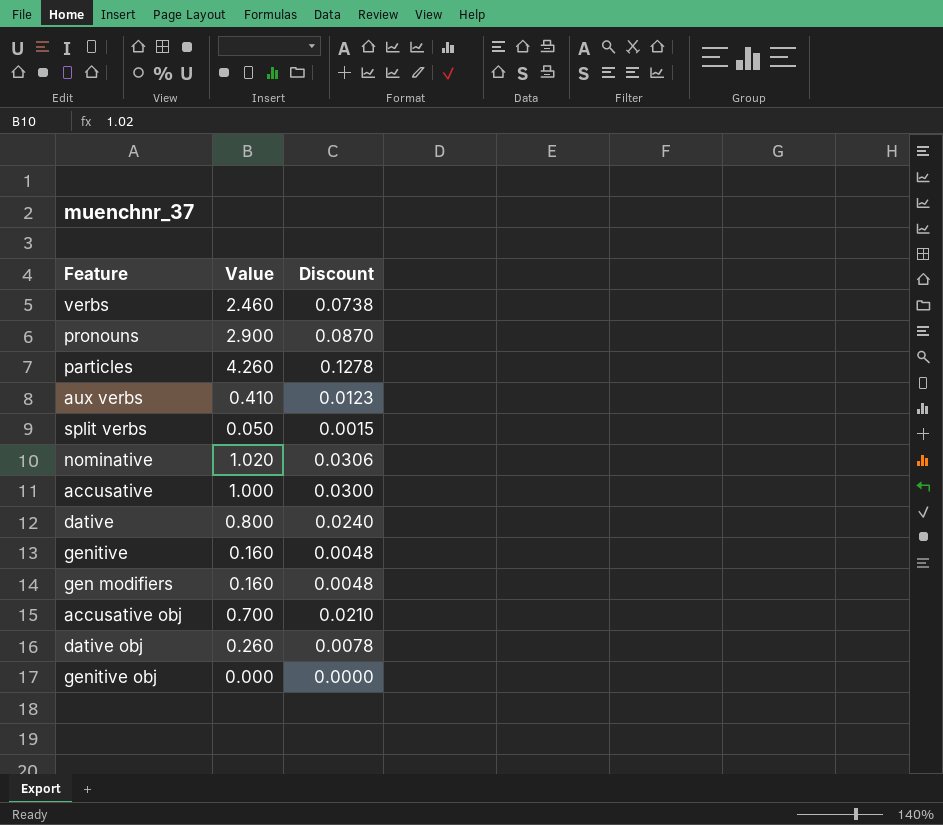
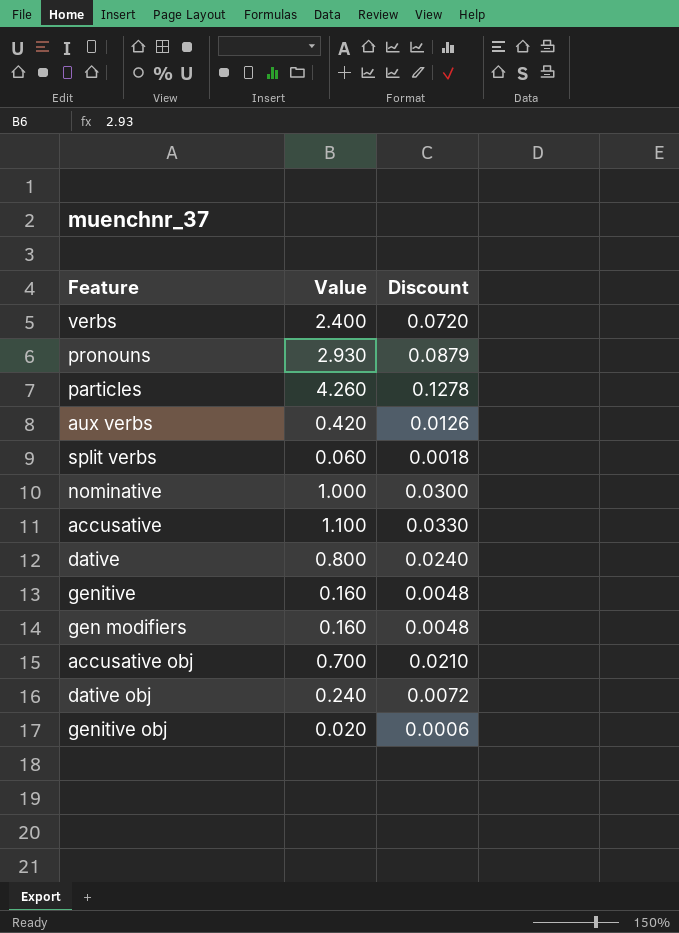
verbs | Value: 2.460 -> 2.400
verbs | Discount: 0.0738 -> 0.0720
pronouns | Value: 2.900 -> 2.930
pronouns | Discount: 0.0870 -> 0.0879
aux verbs | Value: 0.410 -> 0.420
aux verbs | Discount: 0.0123 -> 0.0126
split verbs | Value: 0.050 -> 0.060
split verbs | Discount: 0.0015 -> 0.0018
nominative | Value: 1.020 -> 1.000
nominative | Discount: 0.0306 -> 0.0300
accusative | Value: 1.000 -> 1.100
accusative | Discount: 0.0300 -> 0.0330
dative obj | Value: 0.260 -> 0.240
dative obj | Discount: 0.0078 -> 0.0072
genitive obj | Value: 0.000 -> 0.020
genitive obj | Discount: 0.0000 -> 0.0006

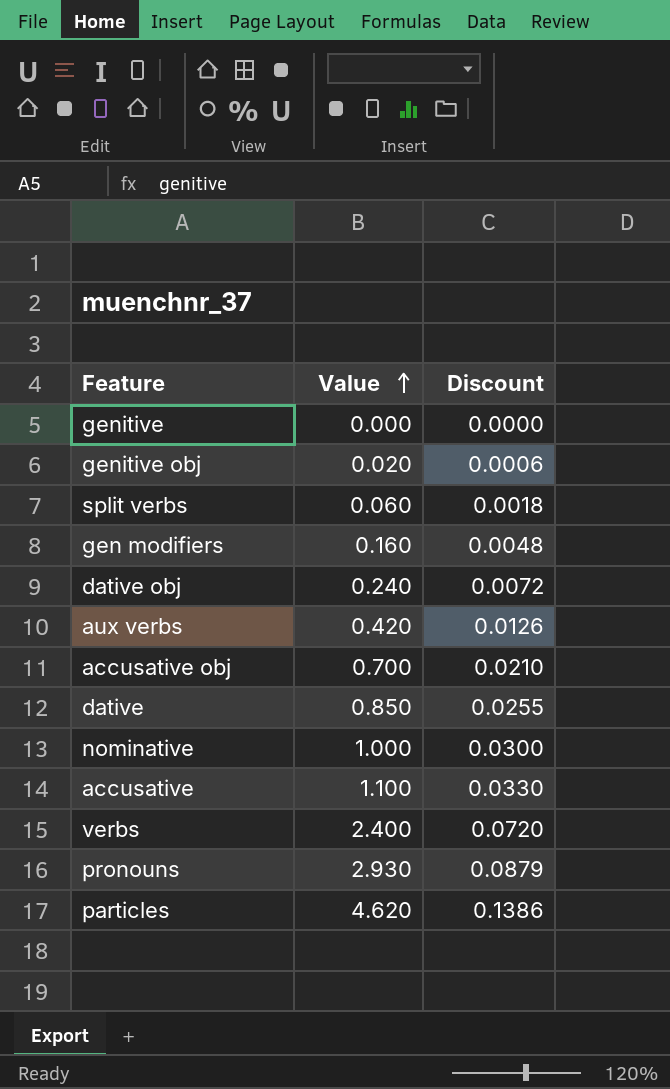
row order: none -> Value ascending
genitive | Value: 0.160 -> 0.000
genitive | Discount: 0.0048 -> 0.0000
dative | Value: 0.800 -> 0.850
dative | Discount: 0.0240 -> 0.0255
particles | Value: 4.260 -> 4.620
particles | Discount: 0.1278 -> 0.1386

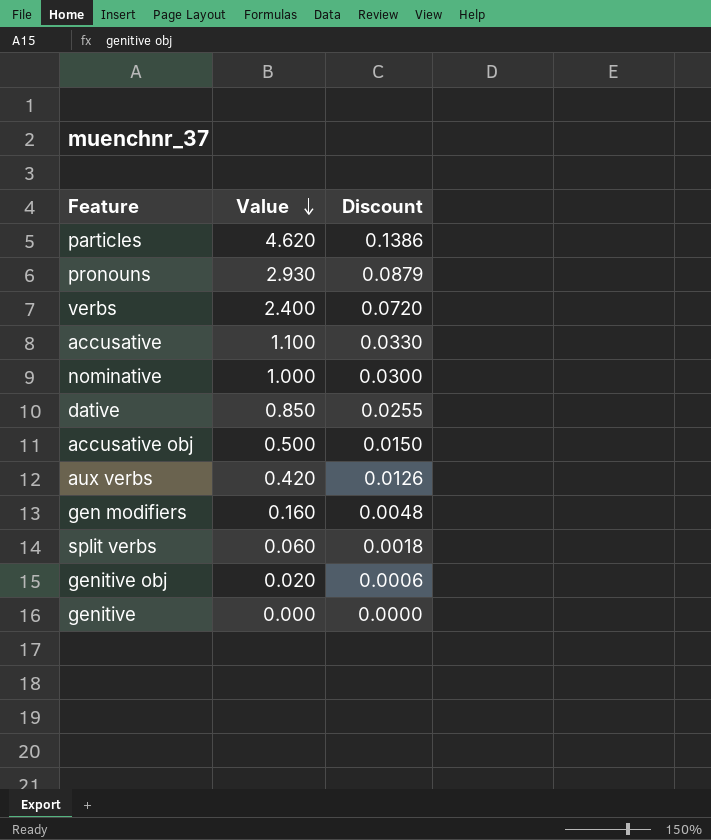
row order: Value ascending -> Value descending
row dative obj: 0.240 | 0.0072 -> none
accusative obj | Value: 0.700 -> 0.500
accusative obj | Discount: 0.0210 -> 0.0150

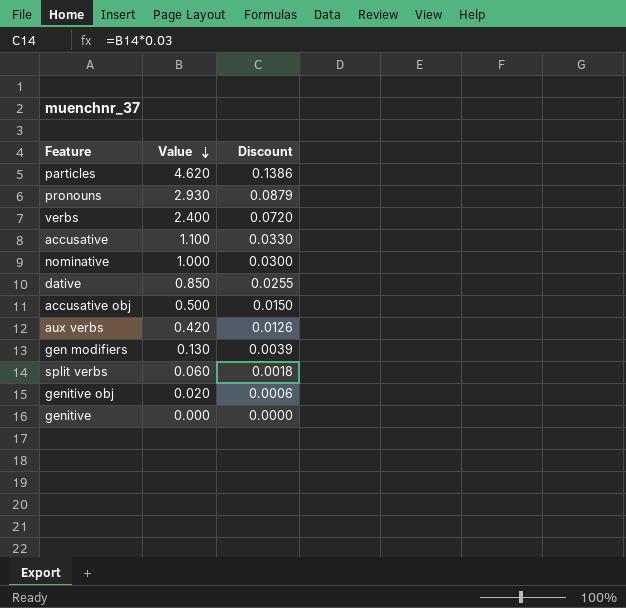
gen modifiers | Value: 0.160 -> 0.130
gen modifiers | Discount: 0.0048 -> 0.0039

